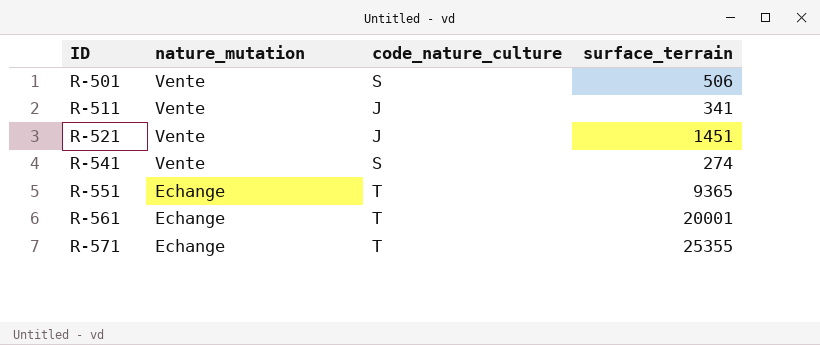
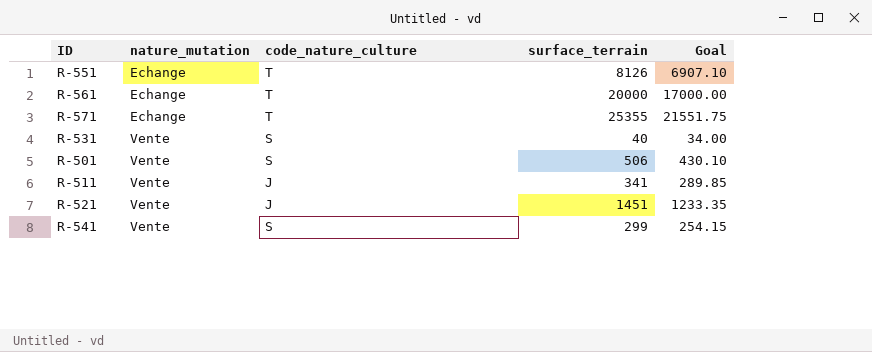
row order: ID ascending -> nature_mutation ascending
column Goal | formula: none -> [surface_terrain] * 0.85
R-551 | surface_terrain: 9365 -> 8126
R-561 | surface_terrain: 20001 -> 20000
row R-531: none -> Vente | S | 40 | 34.00
R-541 | surface_terrain: 274 -> 299

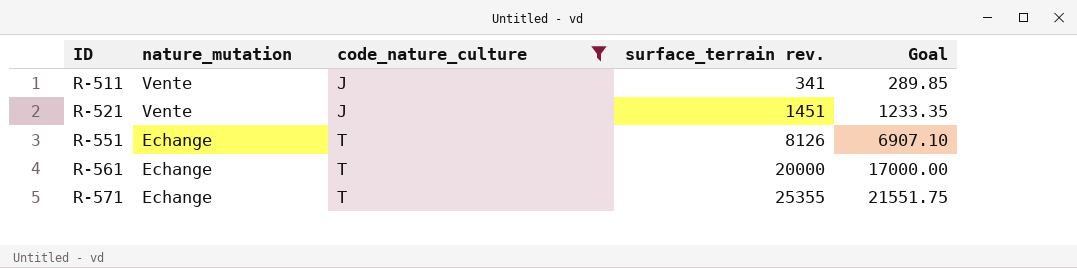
filter: none -> code_nature_culture != S
row order: nature_mutation ascending -> ID ascending
column name: surface_terrain -> surface_terrain rev.

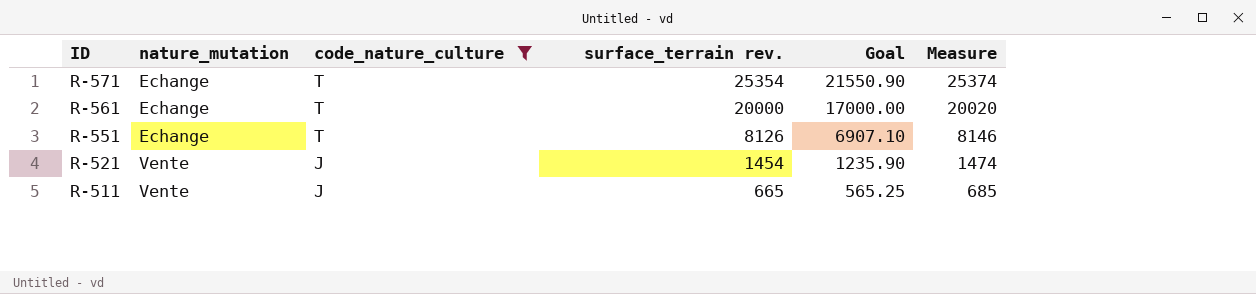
row order: ID ascending -> ID descending
column Measure | formula: none -> [surface_terrain rev.] + 20
R-571 | surface_terrain rev.: 25355 -> 25354
R-571 | Goal: 21551.75 -> 21550.90
R-521 | surface_terrain rev.: 1451 -> 1454
R-521 | Goal: 1233.35 -> 1235.90
R-511 | surface_terrain rev.: 341 -> 665
R-511 | Goal: 289.85 -> 565.25

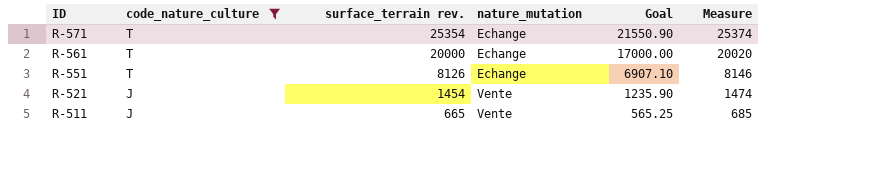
column nature_mutation | position: 2 -> 4

